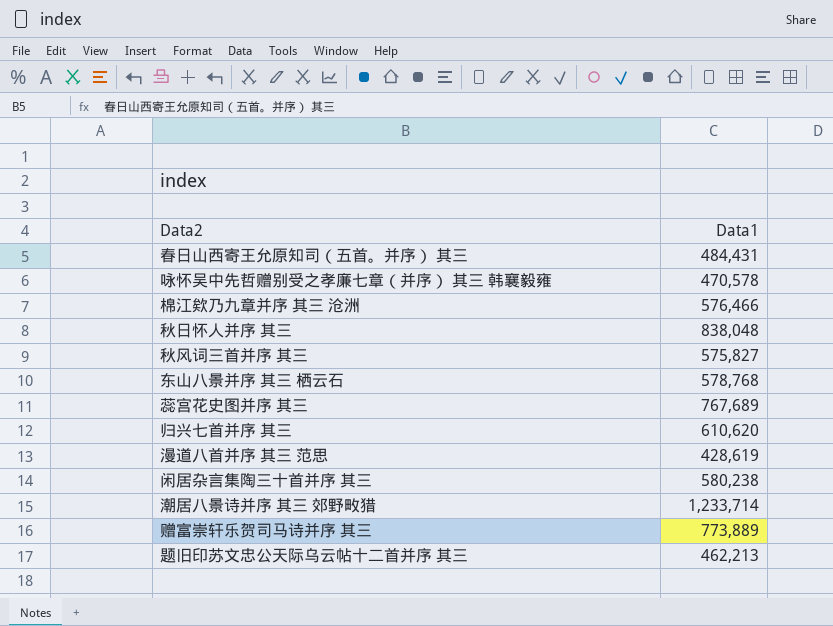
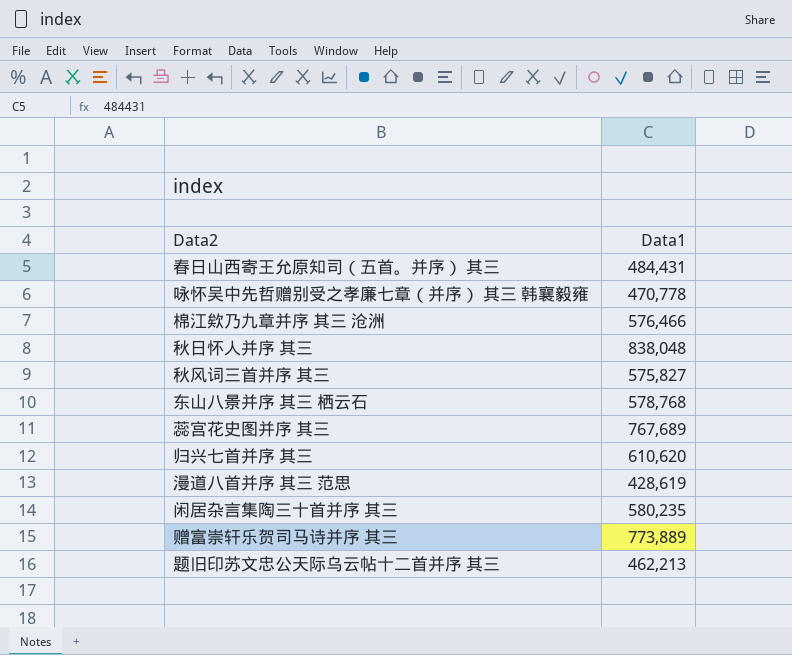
row 潮居八景诗并序 其三 郊野畋猎: 1,233,714 -> none
咏怀吴中先哲赠别受之孝廉七章（并序） 其三 韩襄毅雍 | Data1: 470,578 -> 470,778
闲居杂言集陶三十首并序 其三 | Data1: 580,238 -> 580,235

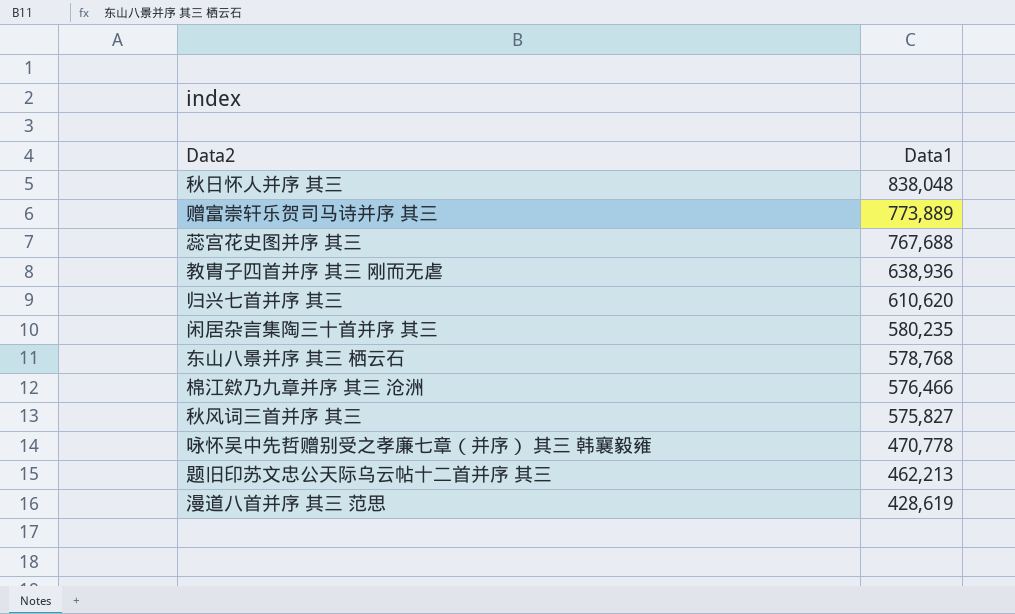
row order: none -> Data1 descending
row 春日山西寄王允原知司（五首。并序） 其三: 484,431 -> none
蕊宫花史图并序 其三 | Data1: 767,689 -> 767,688
row 教胄子四首并序 其三 刚而无虐: none -> 638,936

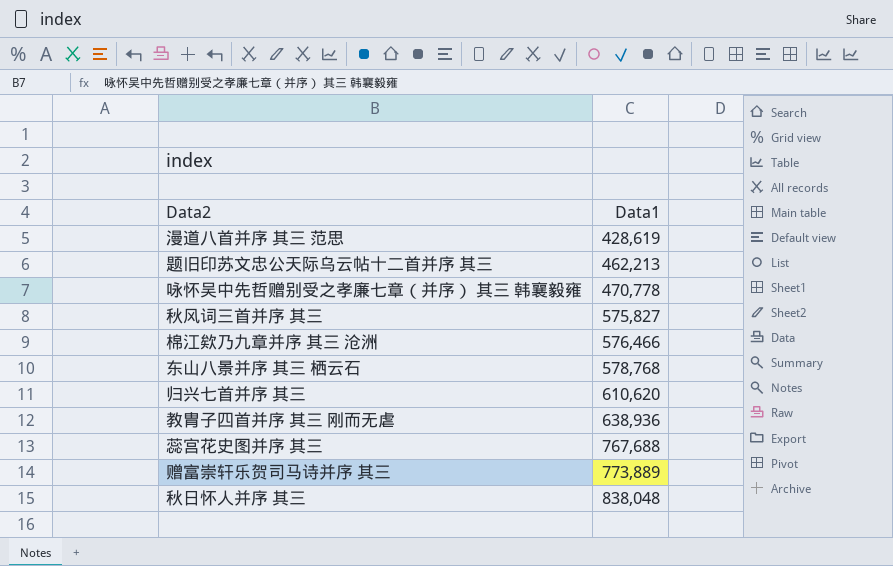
row order: Data1 descending -> Data1 ascending
row 闲居杂言集陶三十首并序 其三: 580,235 -> none

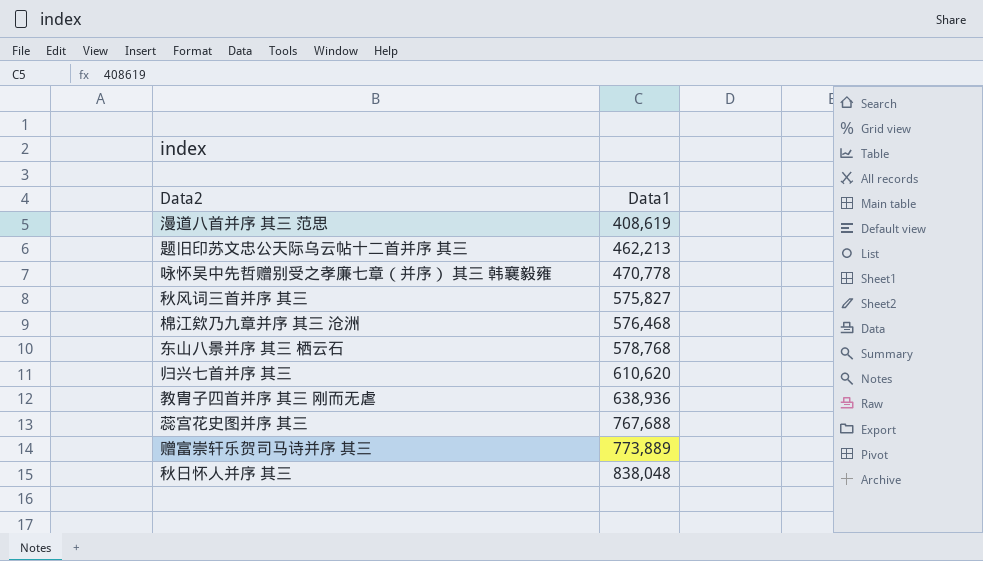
漫道八首并序 其三 范思 | Data1: 428,619 -> 408,619
棉江欸乃九章并序 其三 沧洲 | Data1: 576,466 -> 576,468

